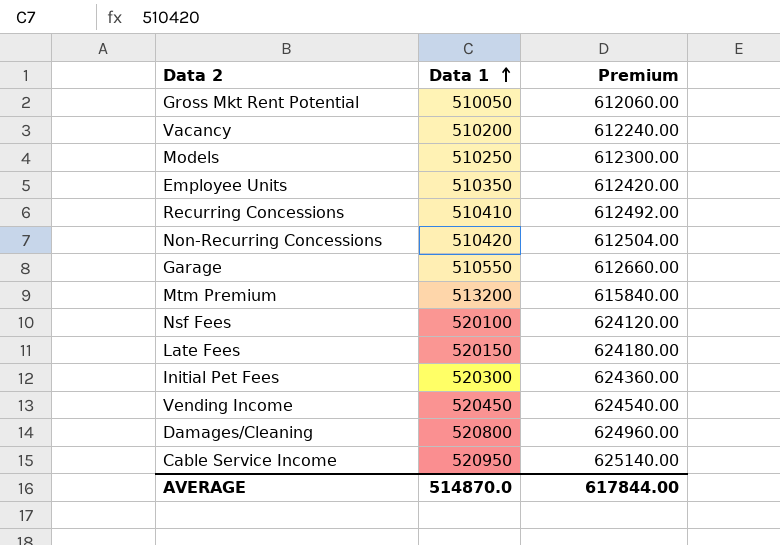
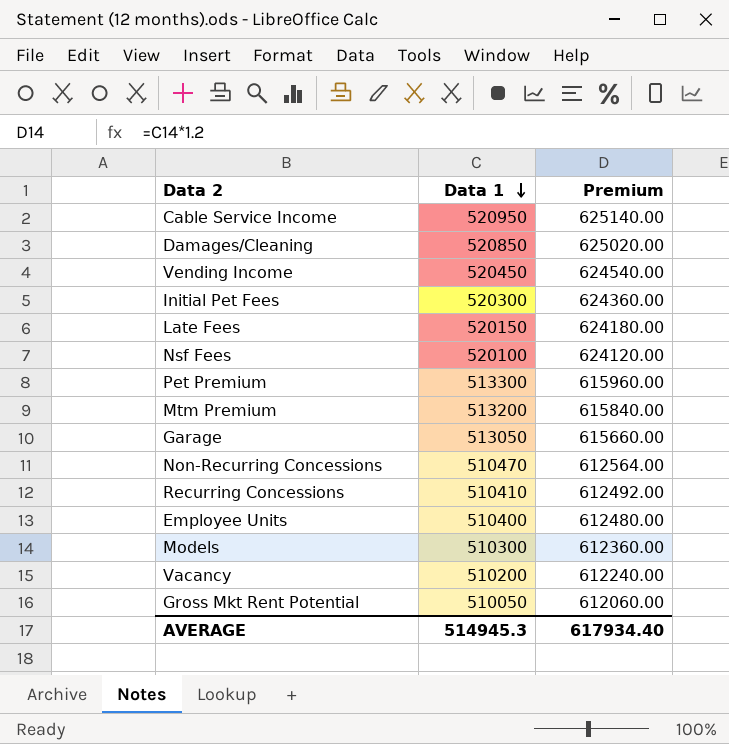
row order: Data 1 ascending -> Data 1 descending
Damages/Cleaning | Data 1: 520800 -> 520850
Damages/Cleaning | Premium: 624960.00 -> 625020.00
row Pet Premium: none -> 513300 | 615960.00
Garage | Data 1: 510550 -> 513050
Garage | Premium: 612660.00 -> 615660.00
Non-Recurring Concessions | Data 1: 510420 -> 510470
Non-Recurring Concessions | Premium: 612504.00 -> 612564.00
Employee Units | Data 1: 510350 -> 510400
Employee Units | Premium: 612420.00 -> 612480.00
Models | Data 1: 510250 -> 510300
Models | Premium: 612300.00 -> 612360.00
AVERAGE | Data 1: 514870.0 -> 514945.3
AVERAGE | Premium: 617844.00 -> 617934.40

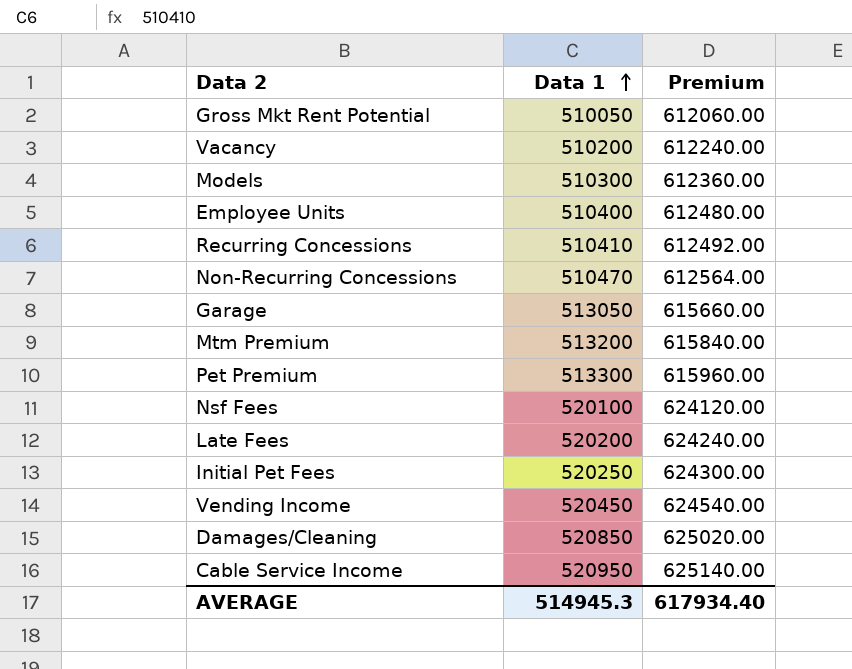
row order: Data 1 descending -> Data 1 ascending
Late Fees | Data 1: 520150 -> 520200
Late Fees | Premium: 624180.00 -> 624240.00
Initial Pet Fees | Data 1: 520300 -> 520250
Initial Pet Fees | Premium: 624360.00 -> 624300.00

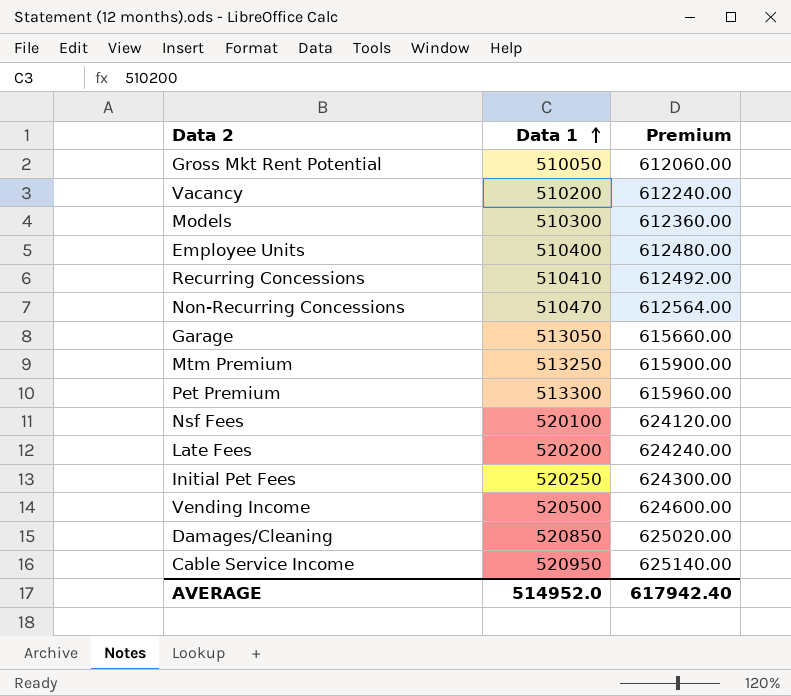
Mtm Premium | Data 1: 513200 -> 513250
Mtm Premium | Premium: 615840.00 -> 615900.00
Vending Income | Data 1: 520450 -> 520500
Vending Income | Premium: 624540.00 -> 624600.00
AVERAGE | Data 1: 514945.3 -> 514952.0
AVERAGE | Premium: 617934.40 -> 617942.40

